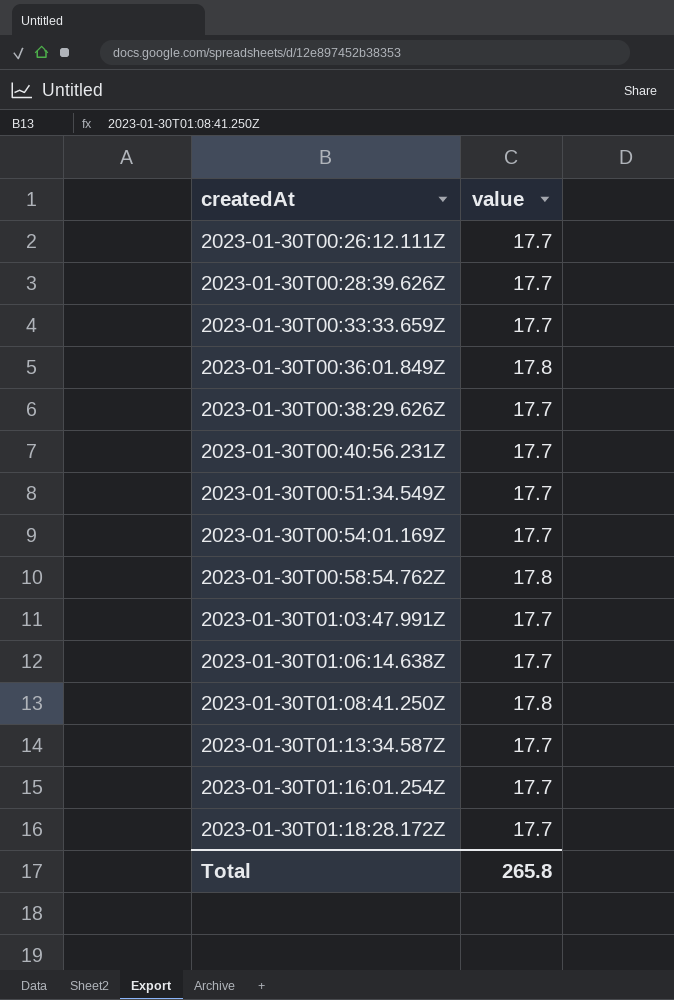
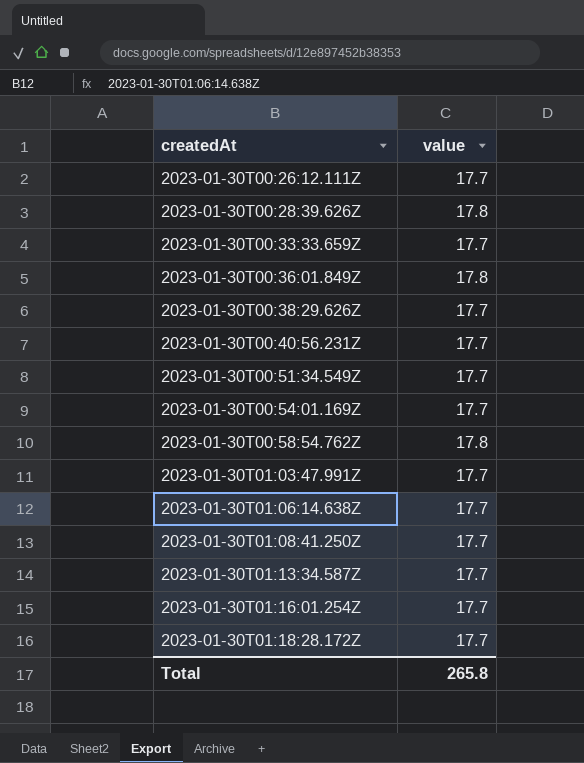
2023-01-30T00:28:39.626Z | value: 17.7 -> 17.8
2023-01-30T01:08:41.250Z | value: 17.8 -> 17.7

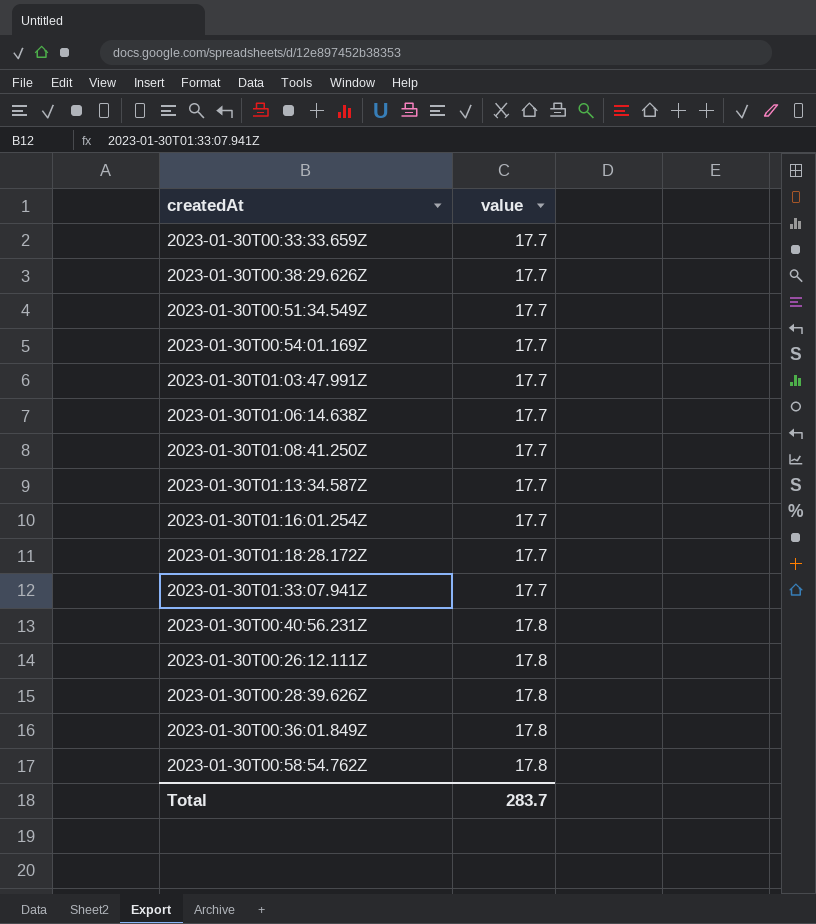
row order: createdAt ascending -> value ascending
row 2023-01-30T01:33:07.941Z: none -> 17.7
2023-01-30T00:40:56.231Z | value: 17.7 -> 17.8
2023-01-30T00:26:12.111Z | value: 17.7 -> 17.8
Total | value: 265.8 -> 283.7

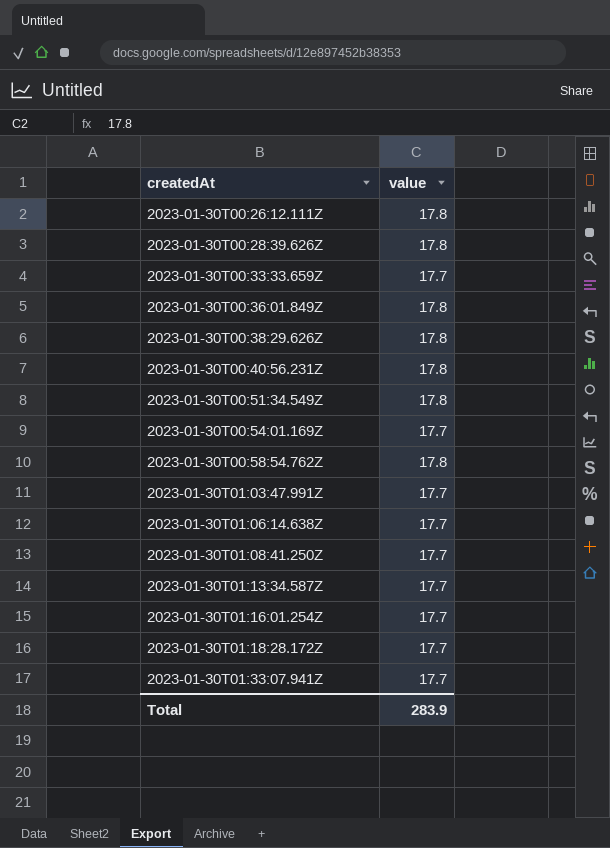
row order: value ascending -> createdAt ascending
2023-01-30T00:38:29.626Z | value: 17.7 -> 17.8
2023-01-30T00:51:34.549Z | value: 17.7 -> 17.8
Total | value: 283.7 -> 283.9

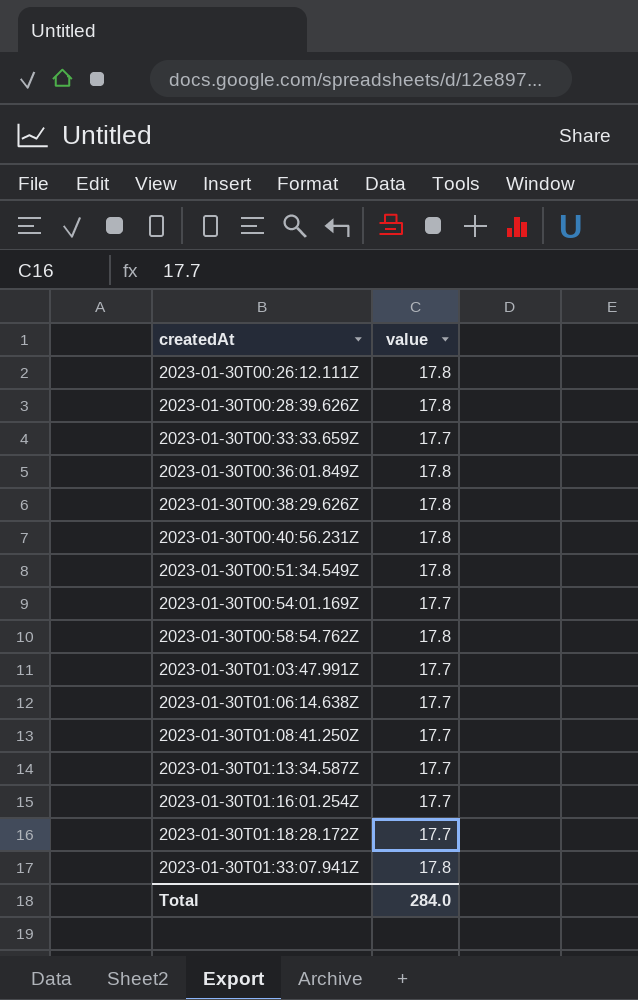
2023-01-30T01:33:07.941Z | value: 17.7 -> 17.8
Total | value: 283.9 -> 284.0

